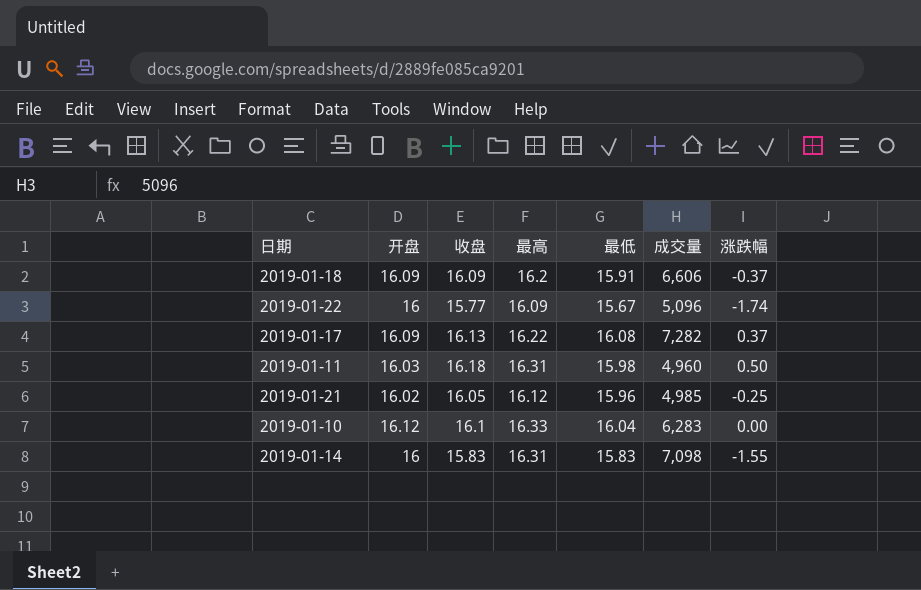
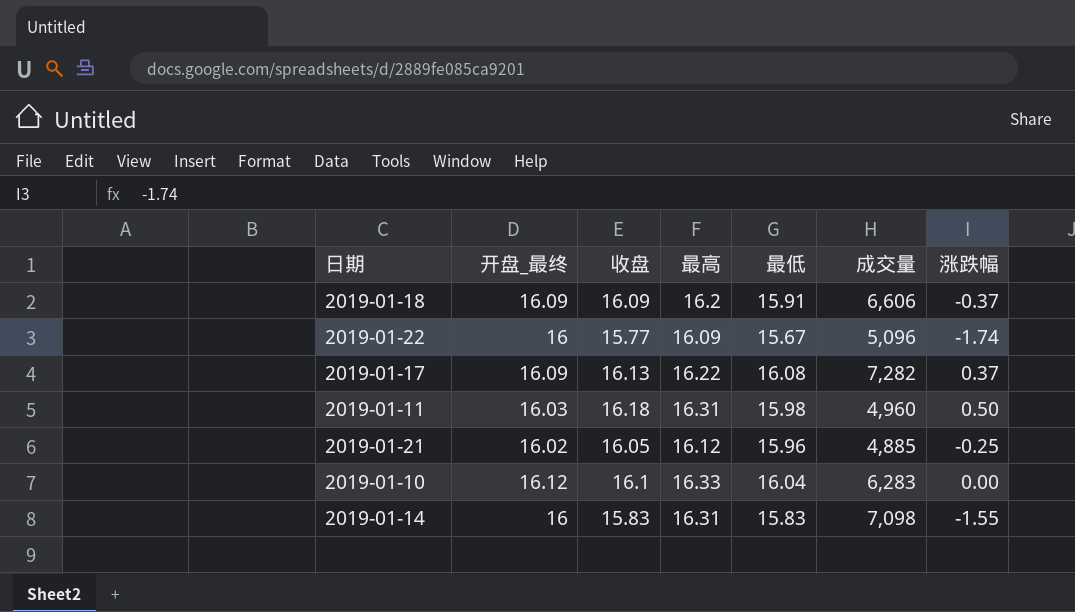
column name: 开盘 -> 开盘_最终
2019-01-21 | 成交量: 4,985 -> 4,885

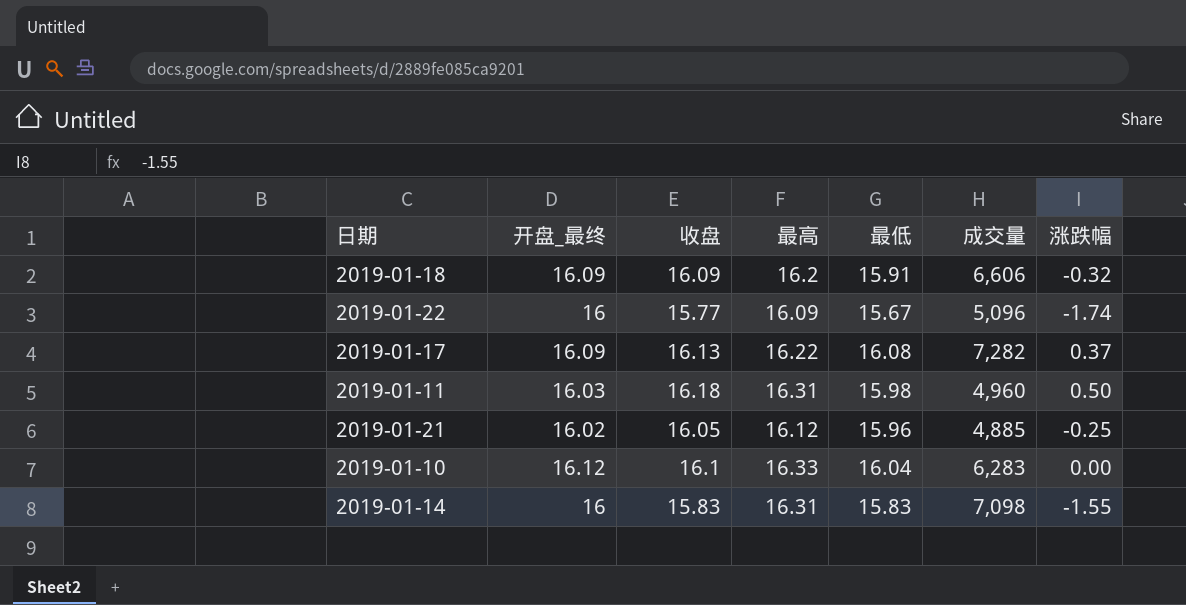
2019-01-18 | 涨跌幅: -0.37 -> -0.32

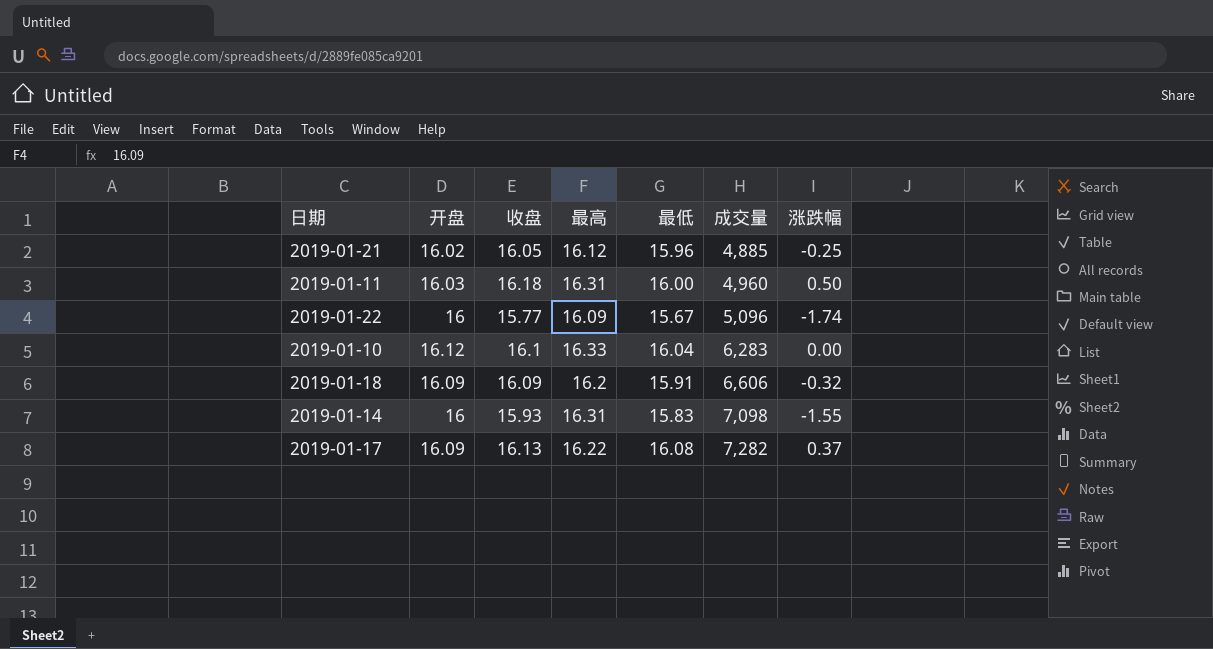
row order: none -> 成交量 ascending
column name: 开盘_最终 -> 开盘
2019-01-11 | 最低: 15.98 -> 16.00
2019-01-14 | 收盘: 15.83 -> 15.93

